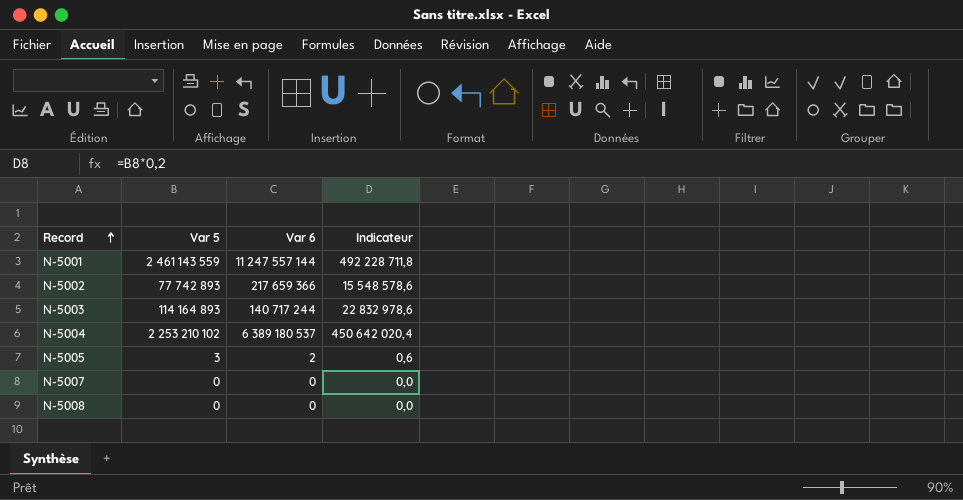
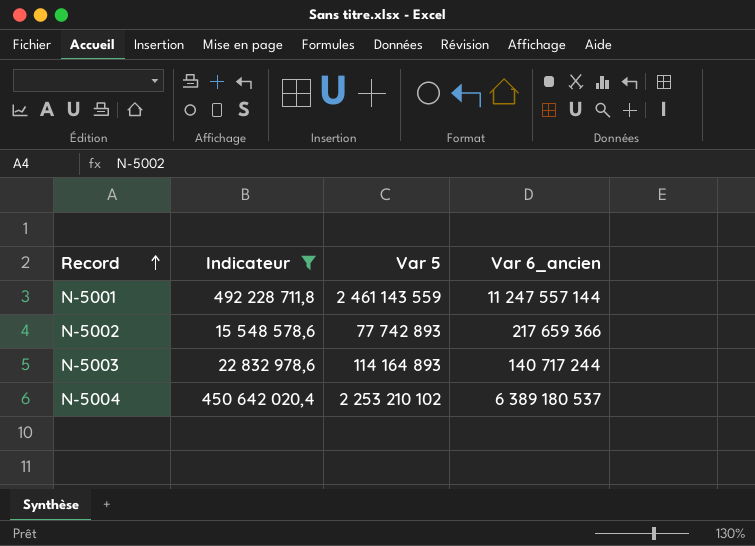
filter: none -> Indicateur >= 15 548 578,6
column Indicateur | position: 4 -> 2
column name: Var 6 -> Var 6_ancien

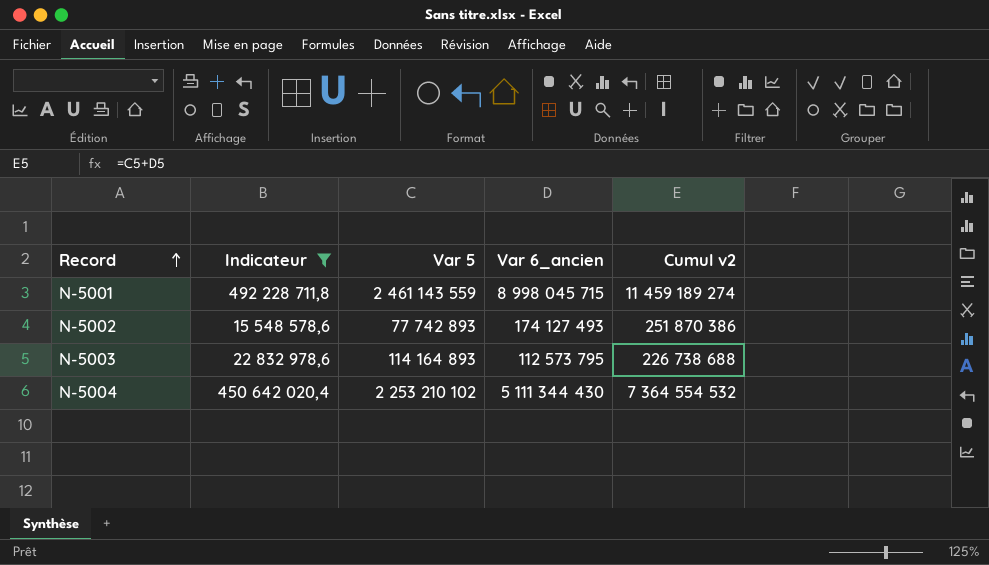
column Cumul v2 | formula: none -> [Var 5] + [Var 6_ancien]
N-5001 | Var 6_ancien: 11 247 557 144 -> 8 998 045 715
N-5002 | Var 6_ancien: 217 659 366 -> 174 127 493
N-5003 | Var 6_ancien: 140 717 244 -> 112 573 795
N-5004 | Var 6_ancien: 6 389 180 537 -> 5 111 344 430

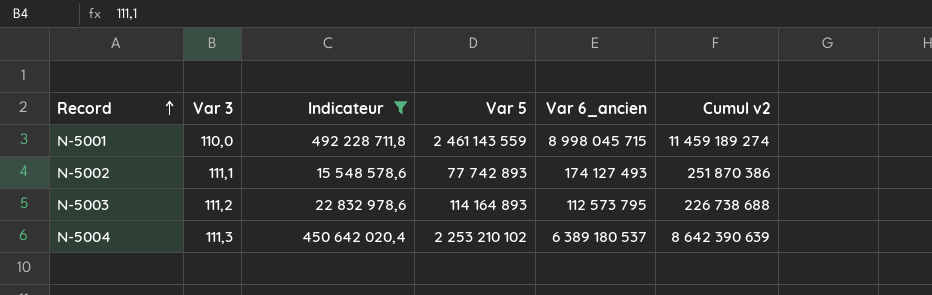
column Var 3 | position: none -> 2
N-5004 | Var 6_ancien: 5 111 344 430 -> 6 389 180 537
N-5004 | Cumul v2: 7 364 554 532 -> 8 642 390 639

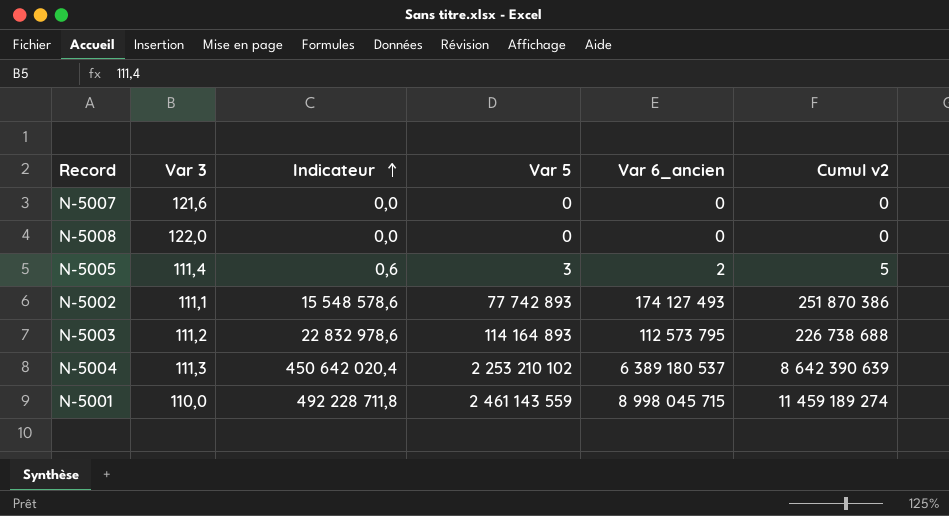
filter: Indicateur >= 15 548 578,6 -> none
row order: Record ascending -> Indicateur ascending

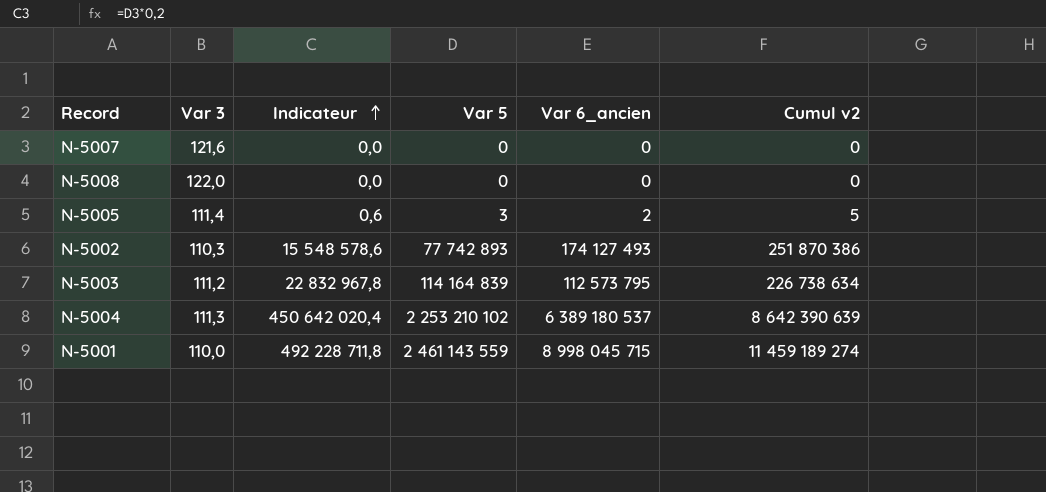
N-5002 | Var 3: 111,1 -> 110,3
N-5003 | Indicateur: 22 832 978,6 -> 22 832 967,8
N-5003 | Var 5: 114 164 893 -> 114 164 839
N-5003 | Cumul v2: 226 738 688 -> 226 738 634

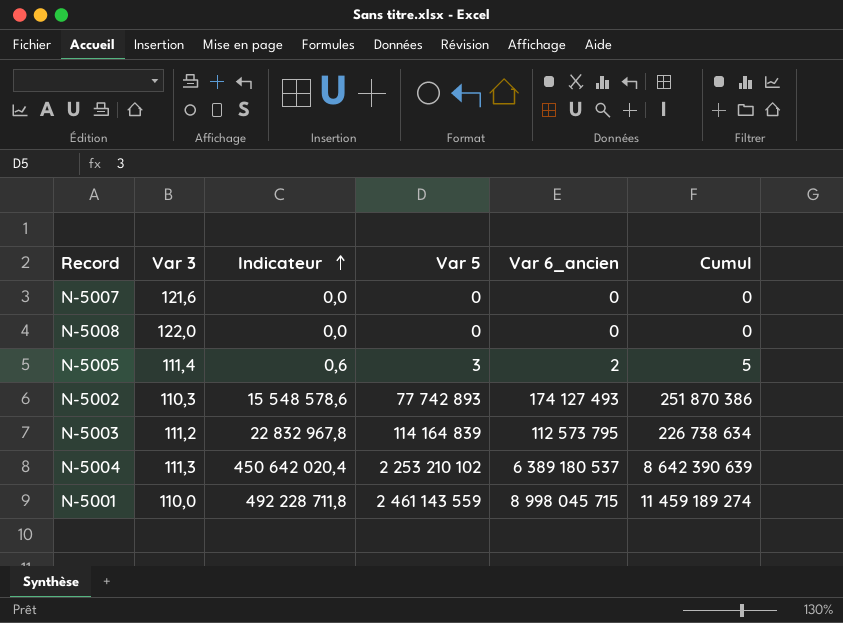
column name: Cumul v2 -> Cumul

